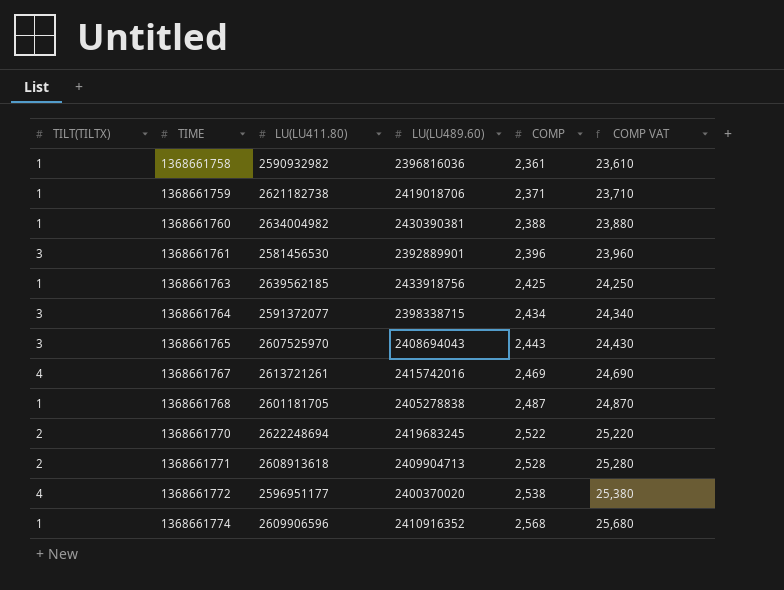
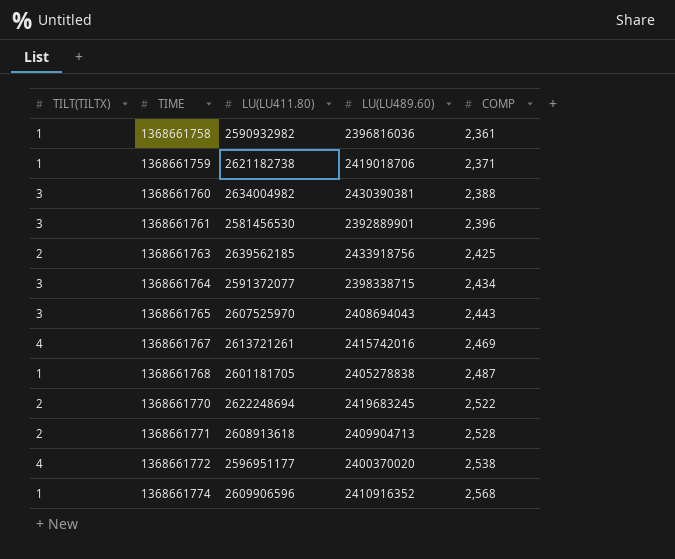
column COMP VAT | formula: [COMP] * 10 -> none
1368661760 | TILT(TILTX): 1 -> 3
1368661763 | TILT(TILTX): 1 -> 2

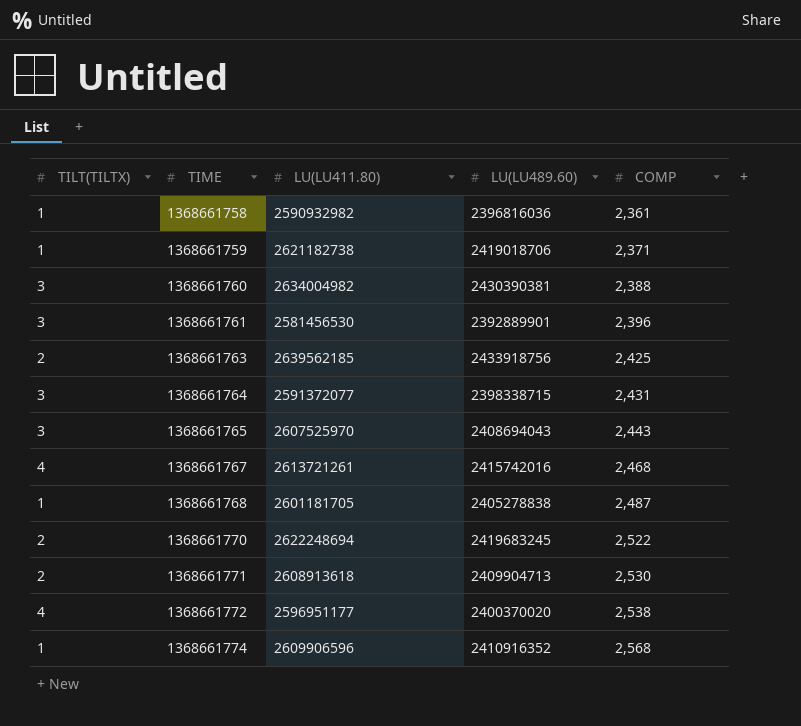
1368661764 | COMP: 2,434 -> 2,431
1368661767 | COMP: 2,469 -> 2,468
1368661771 | COMP: 2,528 -> 2,530

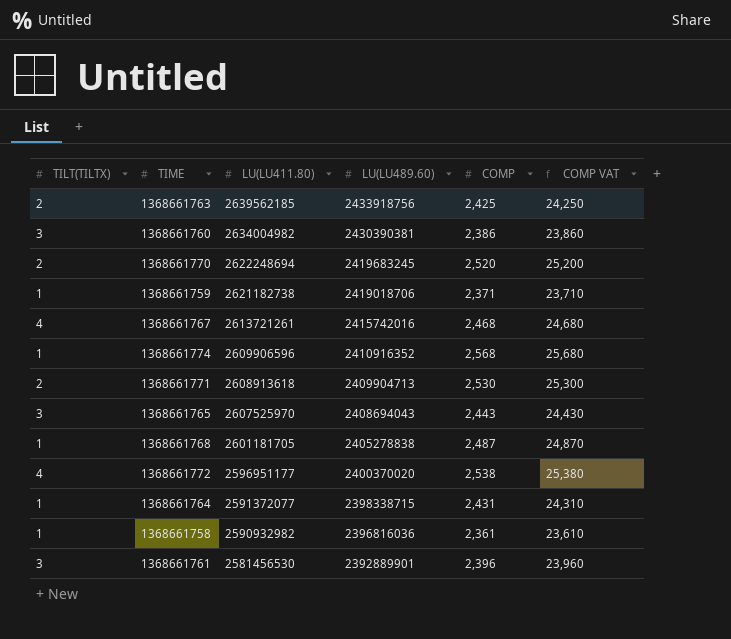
row order: TIME ascending -> LU(LU411.80) descending
column COMP VAT | formula: none -> [COMP] * 10
1368661760 | COMP: 2,388 -> 2,386
1368661770 | COMP: 2,522 -> 2,520
1368661764 | TILT(TILTX): 3 -> 1

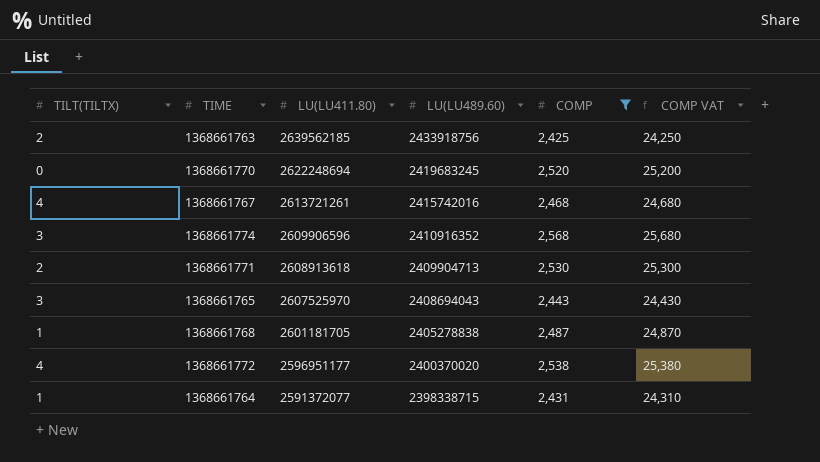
filter: none -> COMP >= 2,425
1368661770 | TILT(TILTX): 2 -> 0
1368661774 | TILT(TILTX): 1 -> 3

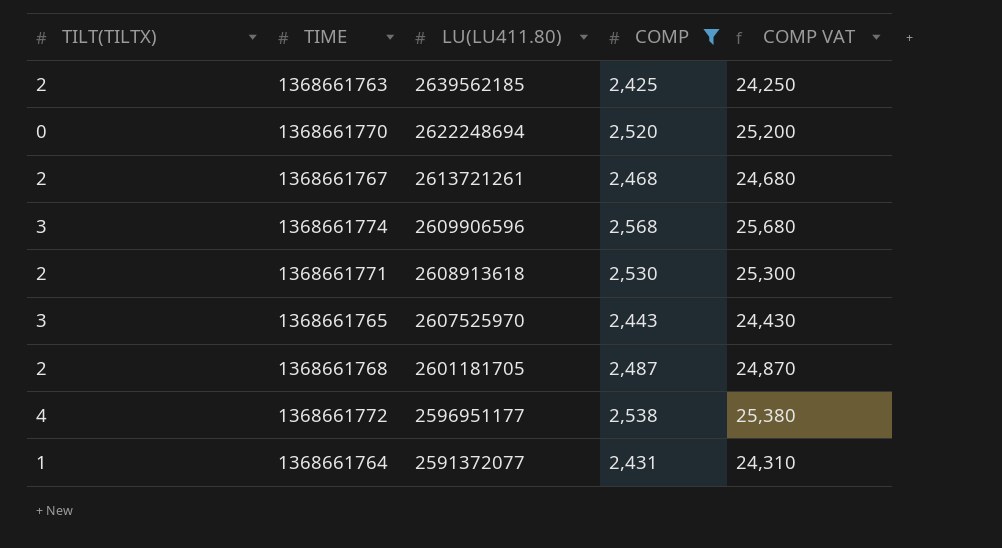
column LU(LU489.60) | position: 4 -> none
1368661767 | TILT(TILTX): 4 -> 2
1368661768 | TILT(TILTX): 1 -> 2

